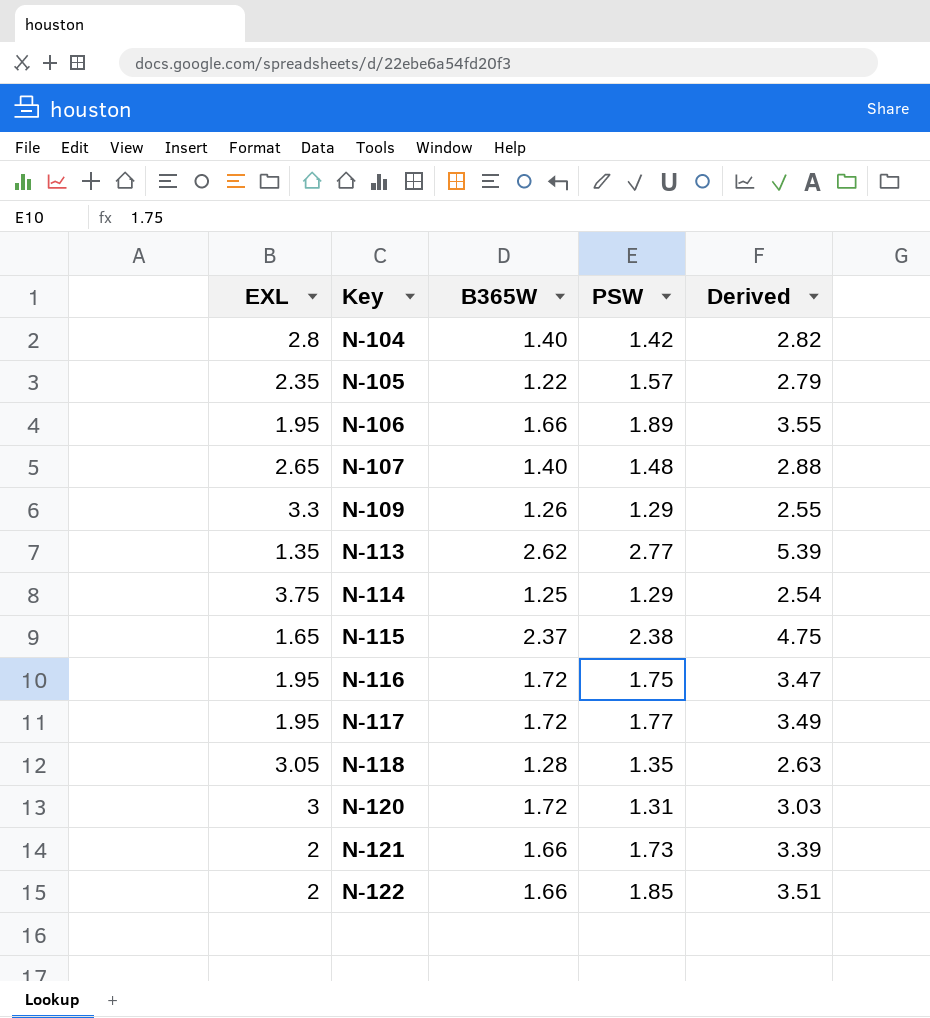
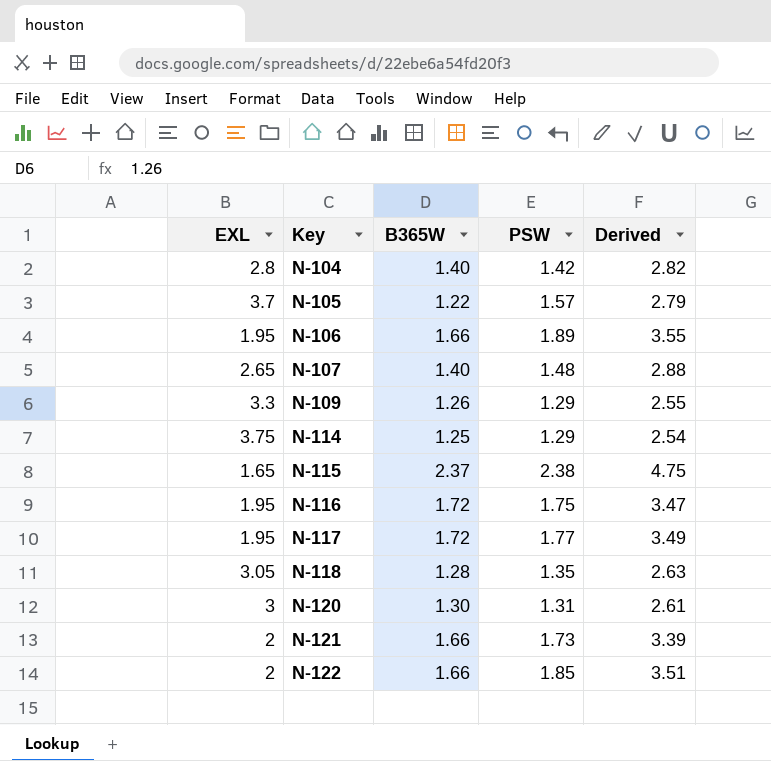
row N-113: 1.35 | 2.62 | 2.77 | 5.39 -> none
N-105 | EXL: 2.35 -> 3.7
N-120 | B365W: 1.72 -> 1.30
N-120 | Derived: 3.03 -> 2.61

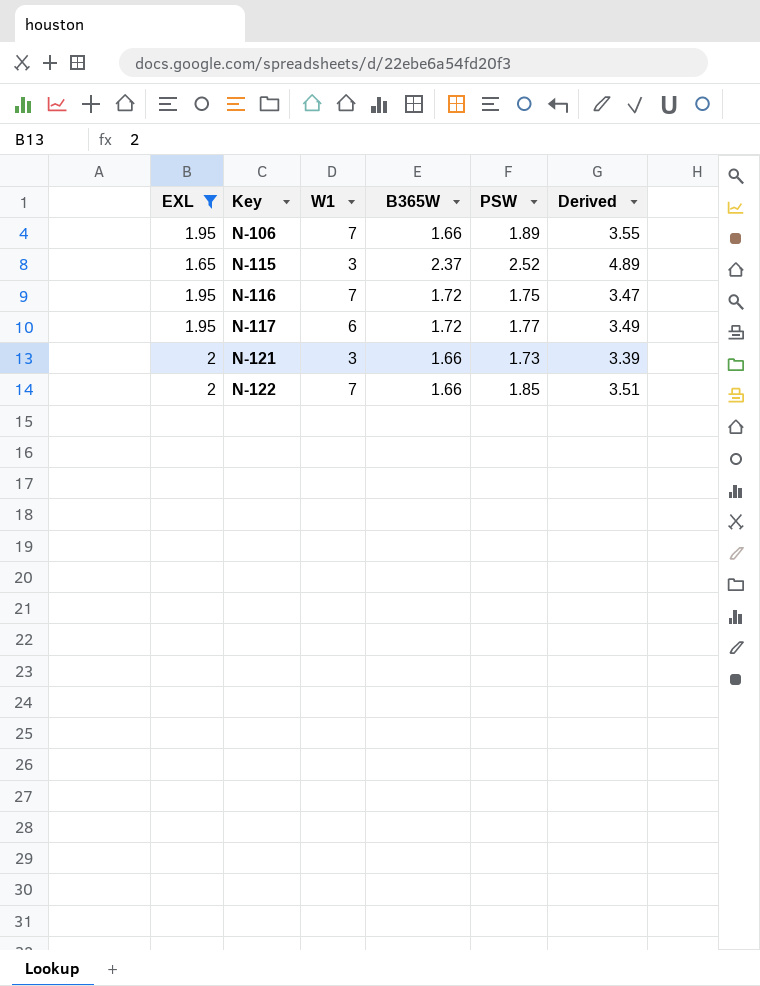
filter: none -> EXL <= 2
column W1 | position: none -> 3
N-115 | PSW: 2.38 -> 2.52
N-115 | Derived: 4.75 -> 4.89

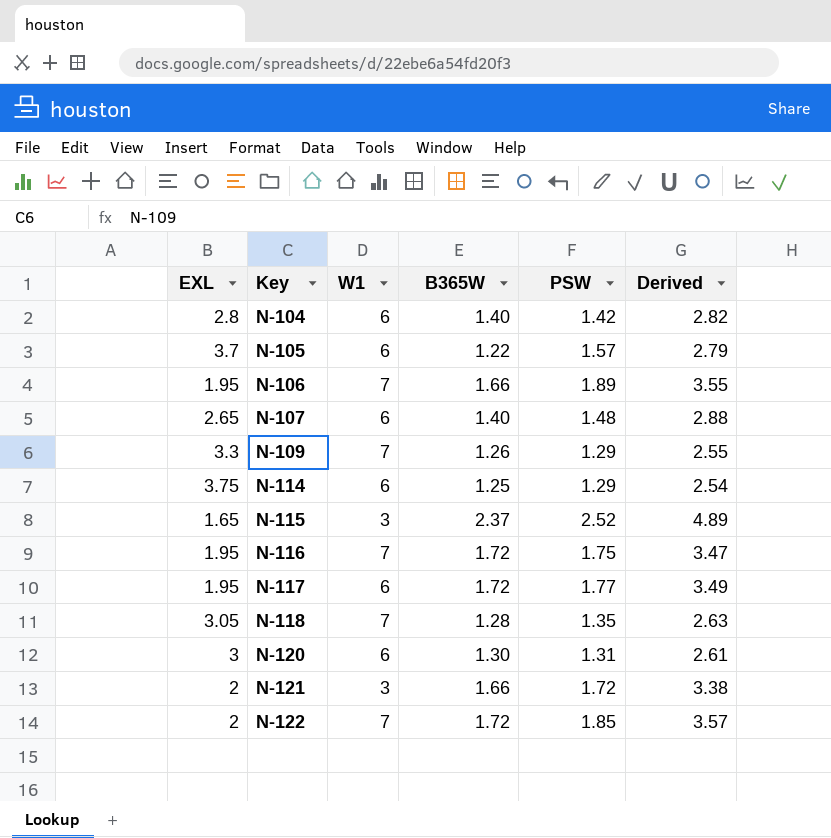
filter: EXL <= 2 -> none
N-121 | PSW: 1.73 -> 1.72
N-121 | Derived: 3.39 -> 3.38
N-122 | B365W: 1.66 -> 1.72
N-122 | Derived: 3.51 -> 3.57

